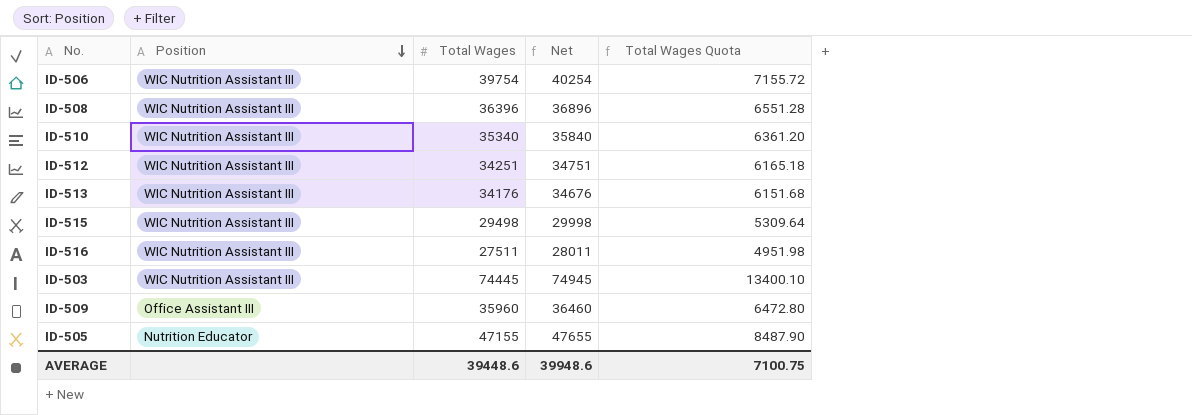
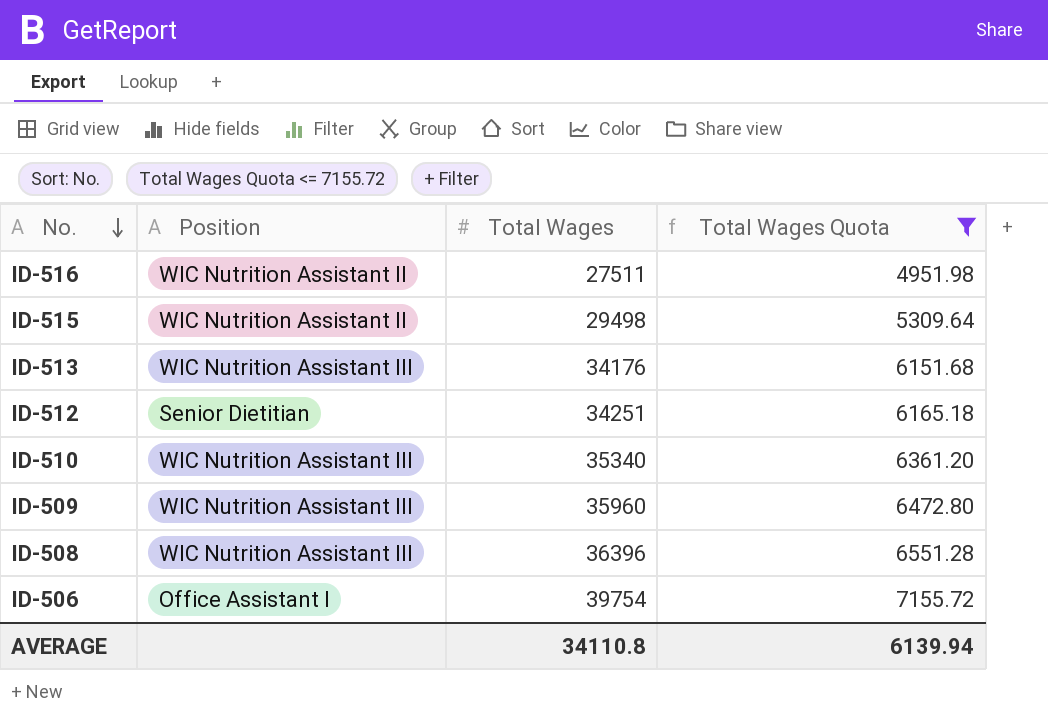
filter: none -> Total Wages Quota <= 7155.72
row order: Position descending -> No. descending
column Net | formula: [Total Wages] + 500 -> none
ID-516 | Position: WIC Nutrition Assistant III -> WIC Nutrition Assistant II
ID-515 | Position: WIC Nutrition Assistant III -> WIC Nutrition Assistant II
ID-512 | Position: WIC Nutrition Assistant III -> Senior Dietitian
ID-509 | Position: Office Assistant III -> WIC Nutrition Assistant III
ID-506 | Position: WIC Nutrition Assistant III -> Office Assistant I
AVERAGE | Total Wages: 39448.6 -> 34110.8
AVERAGE | Total Wages Quota: 7100.75 -> 6139.94

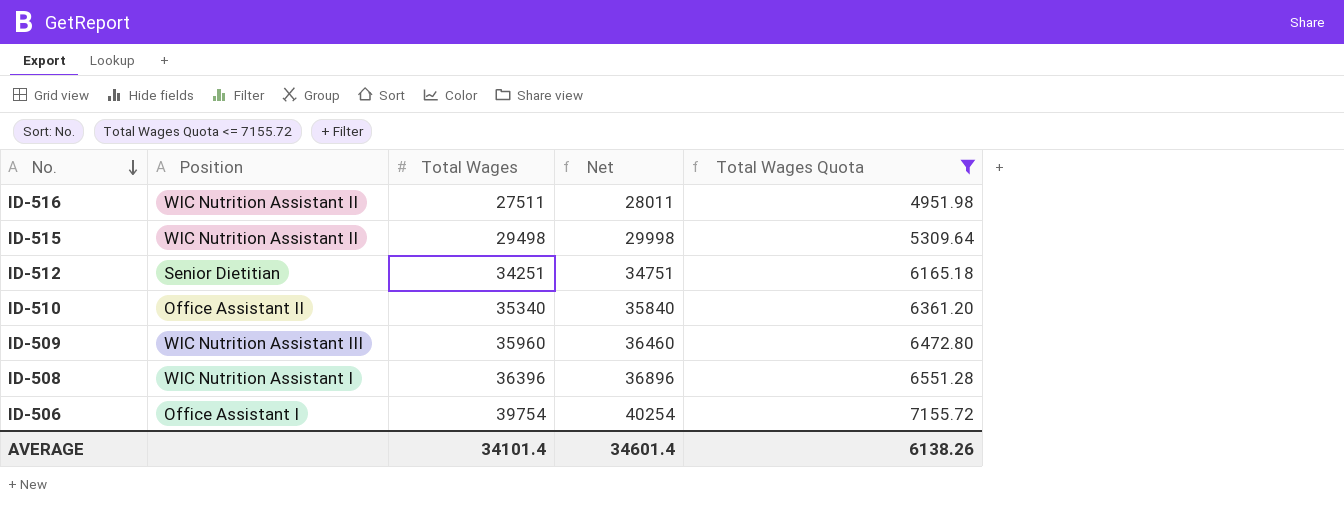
column Net | formula: none -> [Total Wages] + 500
row ID-513: WIC Nutrition Assistant III | 34176 | 6151.68 -> none
ID-510 | Position: WIC Nutrition Assistant III -> Office Assistant II
ID-508 | Position: WIC Nutrition Assistant III -> WIC Nutrition Assistant I
AVERAGE | Total Wages: 34110.8 -> 34101.4
AVERAGE | Total Wages Quota: 6139.94 -> 6138.26

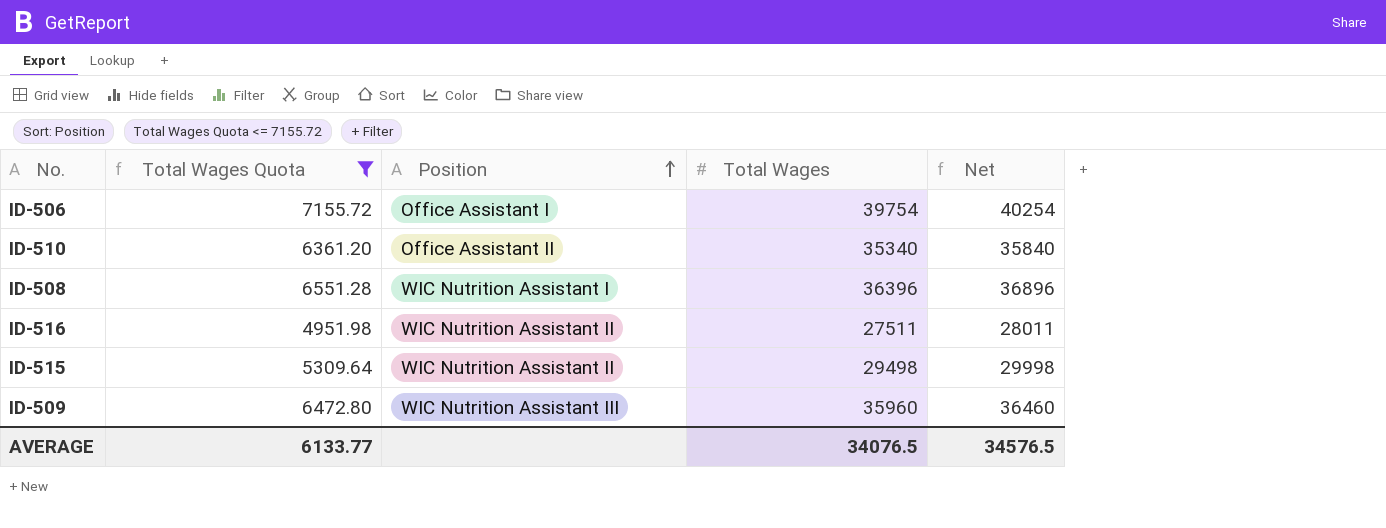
row order: No. descending -> Position ascending
column Total Wages Quota | position: 5 -> 2
row ID-512: Senior Dietitian | 34251 | 34751 | 6165.18 -> none
AVERAGE | Total Wages Quota: 6138.26 -> 6133.77
AVERAGE | Total Wages: 34101.4 -> 34076.5
AVERAGE | Net: 34601.4 -> 34576.5

